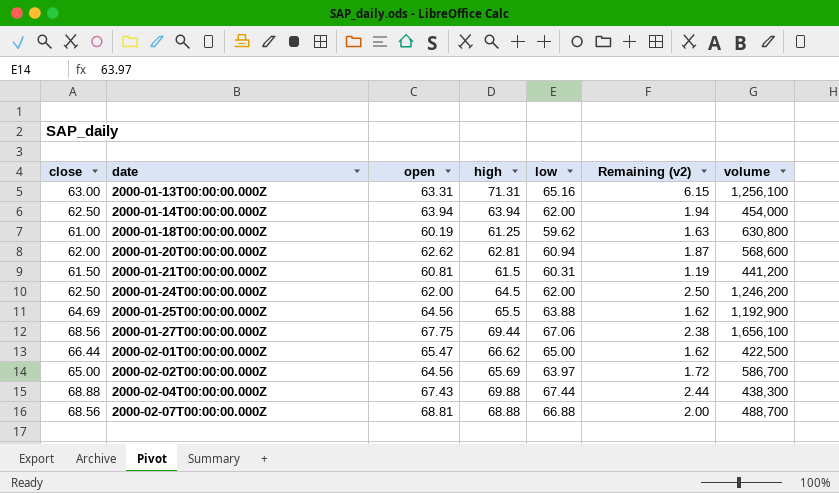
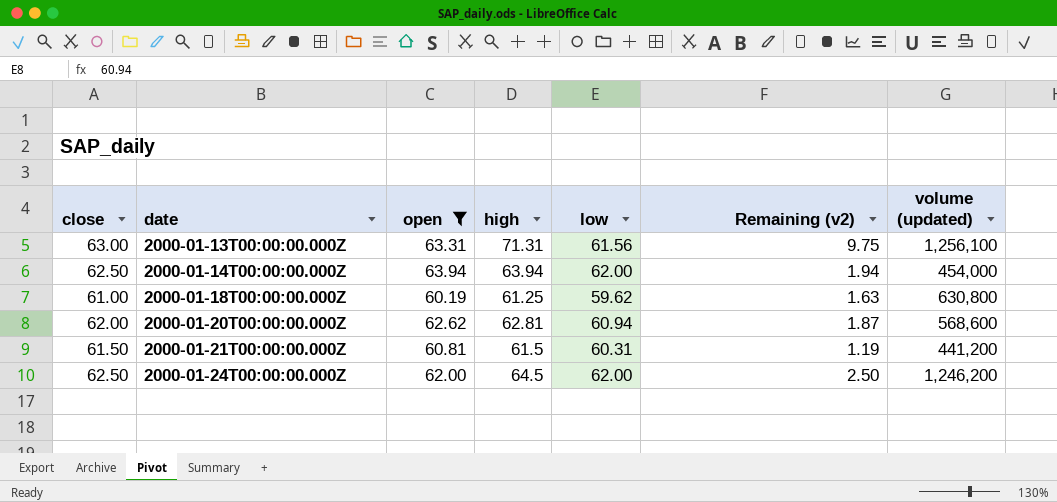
filter: none -> open <= 63.94
column name: volume -> volume (updated)
2000-01-13T00:00:00.000Z | low: 65.16 -> 61.56
2000-01-13T00:00:00.000Z | Remaining (v2): 6.15 -> 9.75

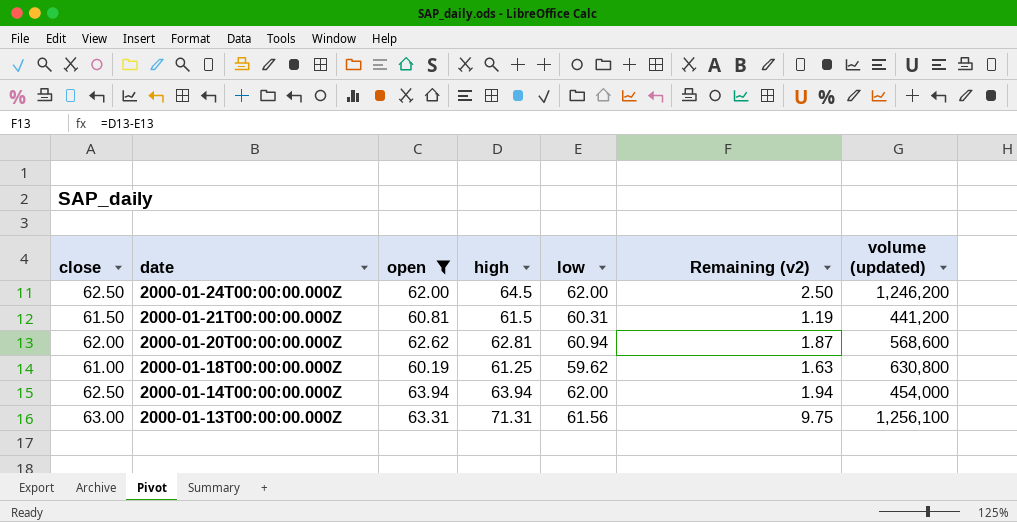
row order: date ascending -> date descending

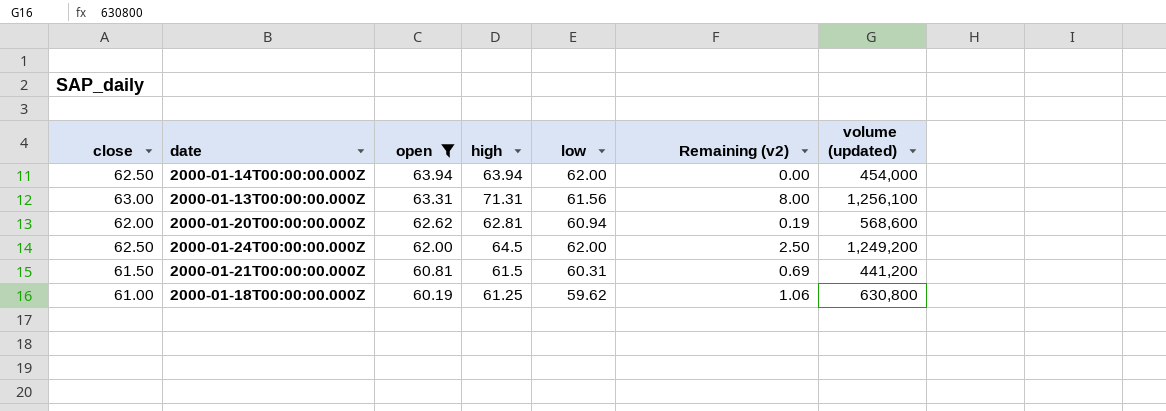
row order: date descending -> open descending
column Remaining (v2) | formula: [high] - [low] -> [high] - [open]
2000-01-24T00:00:00.000Z | volume (updated): 1,246,200 -> 1,249,200

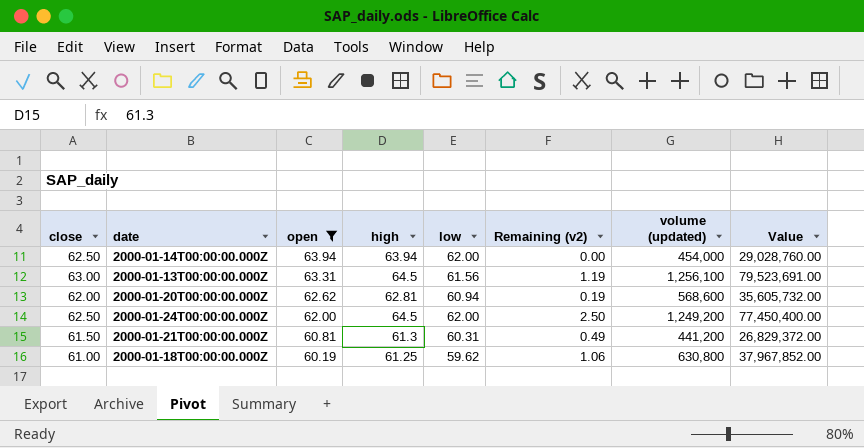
column Value | formula: none -> [open] * [volume (updated)]
2000-01-13T00:00:00.000Z | high: 71.31 -> 64.5
2000-01-13T00:00:00.000Z | Remaining (v2): 8.00 -> 1.19
2000-01-21T00:00:00.000Z | high: 61.5 -> 61.3
2000-01-21T00:00:00.000Z | Remaining (v2): 0.69 -> 0.49

